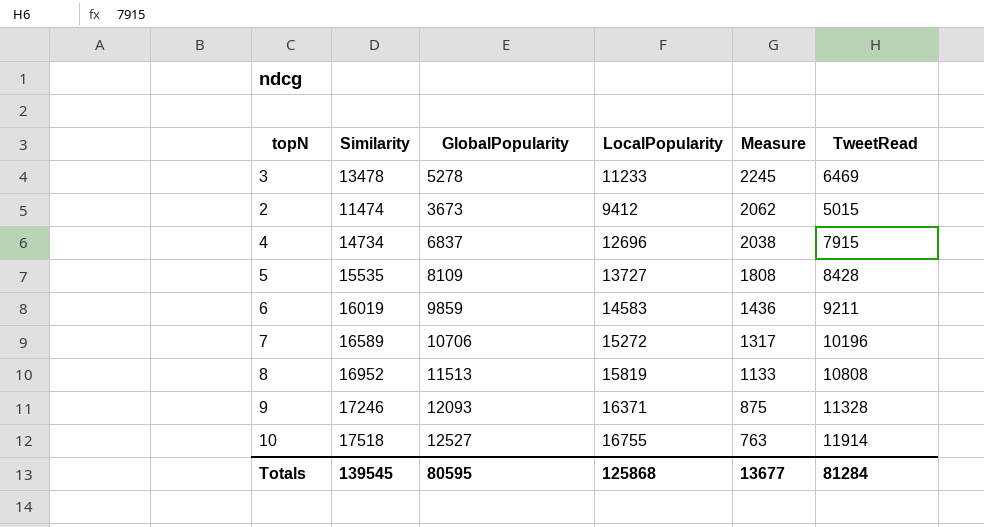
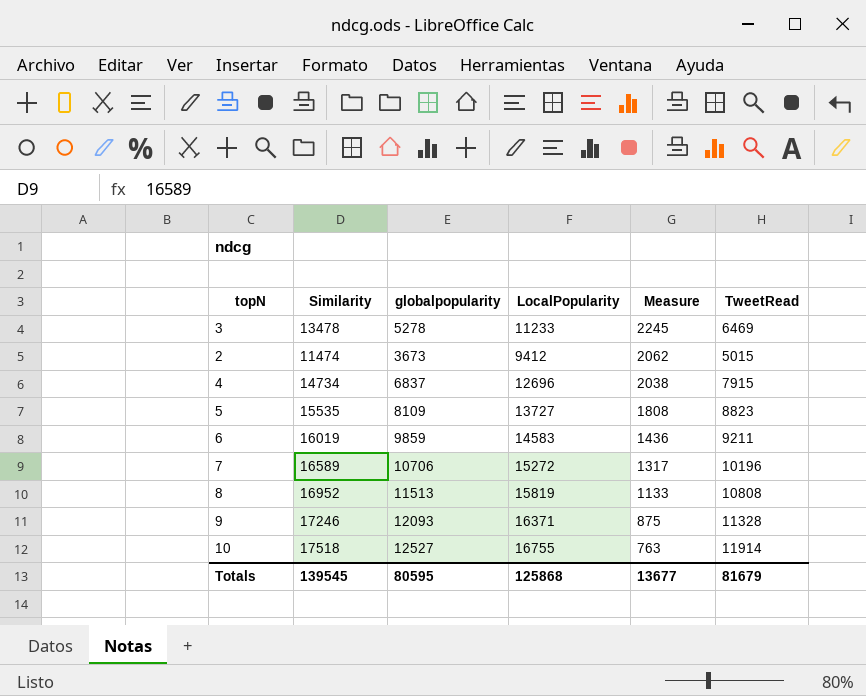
column name: GlobalPopularity -> globalpopularity
5 | TweetRead: 8428 -> 8823
Totals | TweetRead: 81284 -> 81679

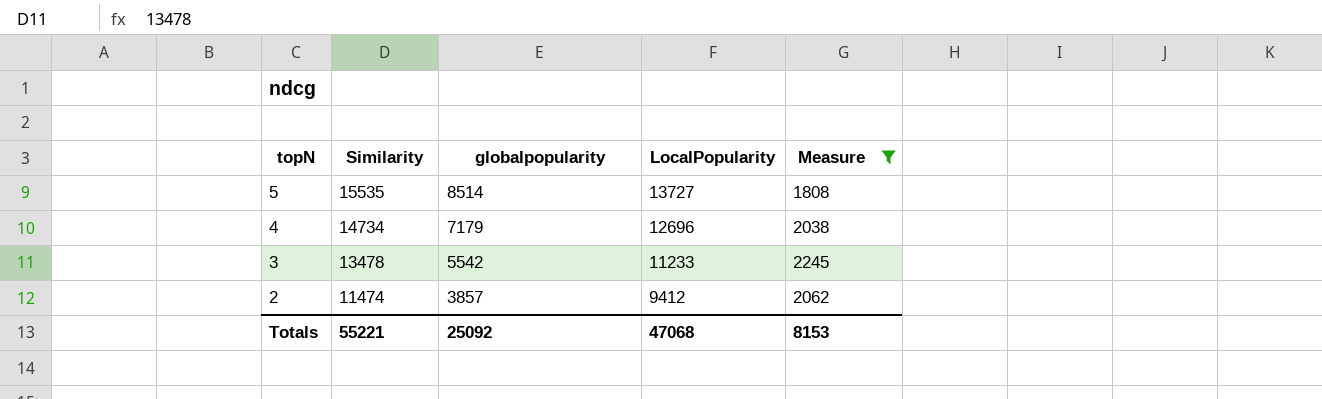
filter: none -> Measure >= 1808
row order: Measure descending -> topN descending
column TweetRead | position: 6 -> none
5 | globalpopularity: 8109 -> 8514
4 | globalpopularity: 6837 -> 7179
3 | globalpopularity: 5278 -> 5542
2 | globalpopularity: 3673 -> 3857
Totals | Similarity: 139545 -> 55221
Totals | globalpopularity: 80595 -> 25092
Totals | LocalPopularity: 125868 -> 47068
Totals | Measure: 13677 -> 8153

